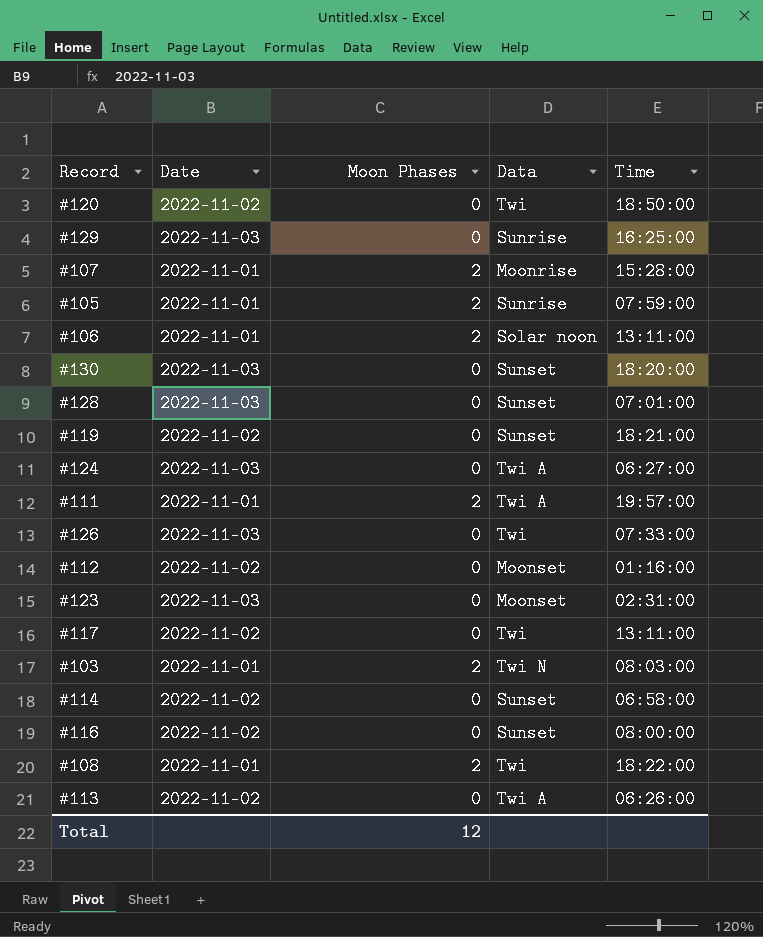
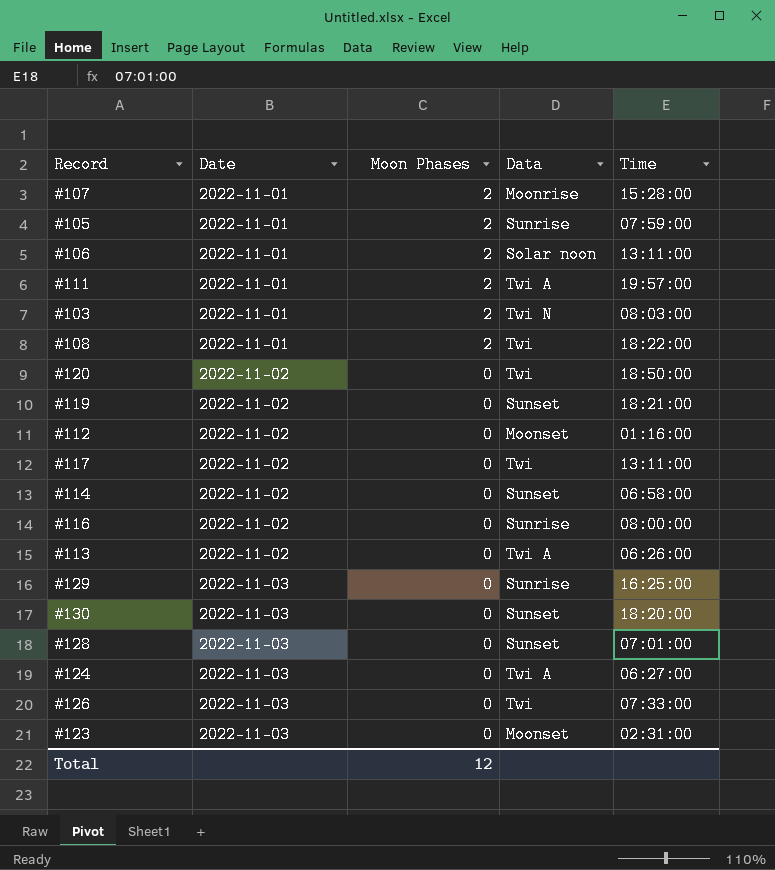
row order: none -> Date ascending
#116 | Data: Sunset -> Sunrise

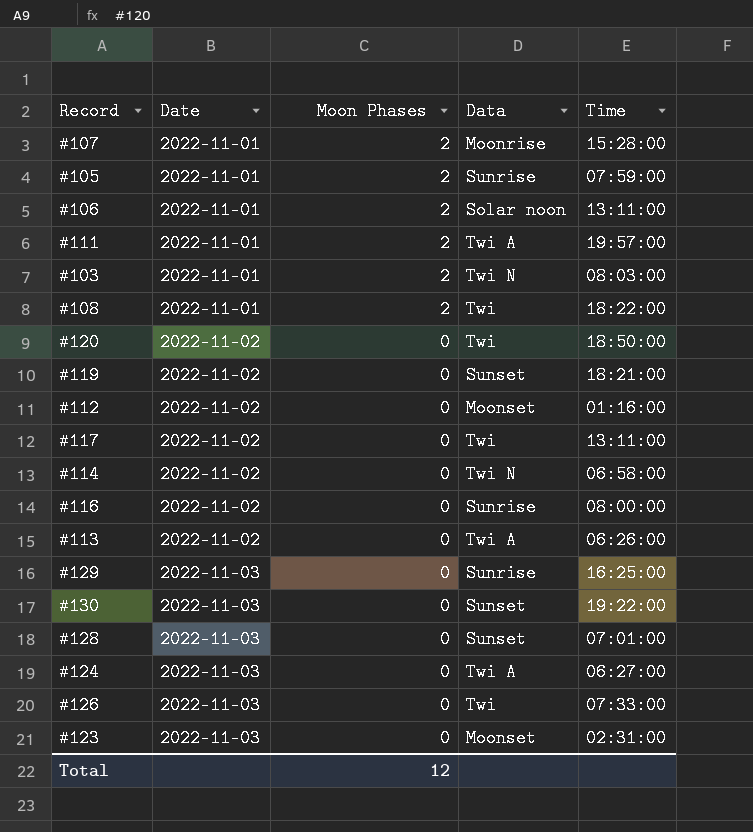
#114 | Data: Sunset -> Twi N
#130 | Time: 18:20:00 -> 19:22:00

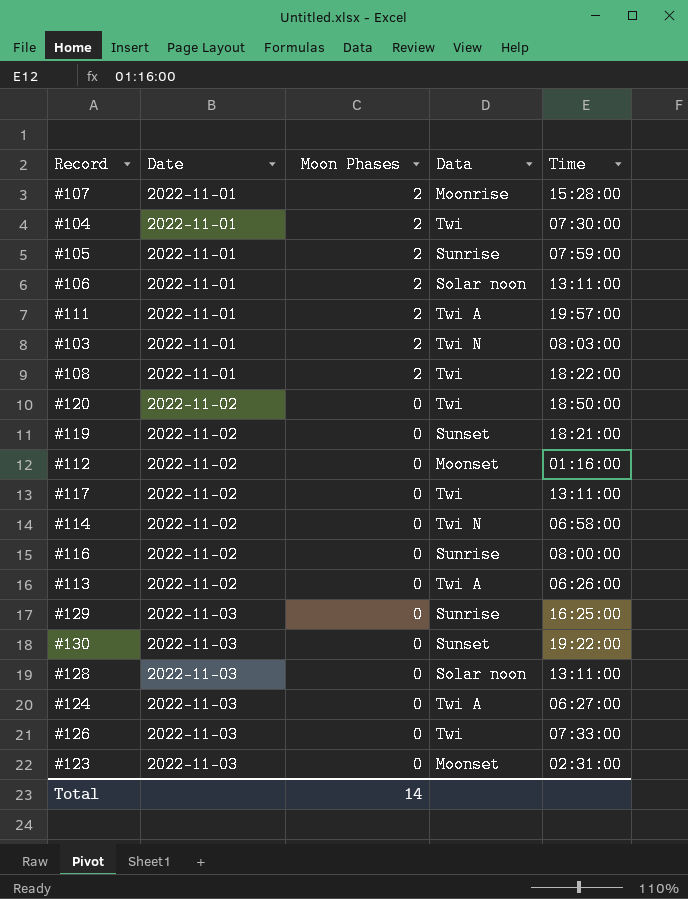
row #104: none -> 2022-11-01 | 2 | Twi | 07:30:00
#128 | Data: Sunset -> Solar noon
#128 | Time: 07:01:00 -> 13:11:00
Total | Moon Phases: 12 -> 14

